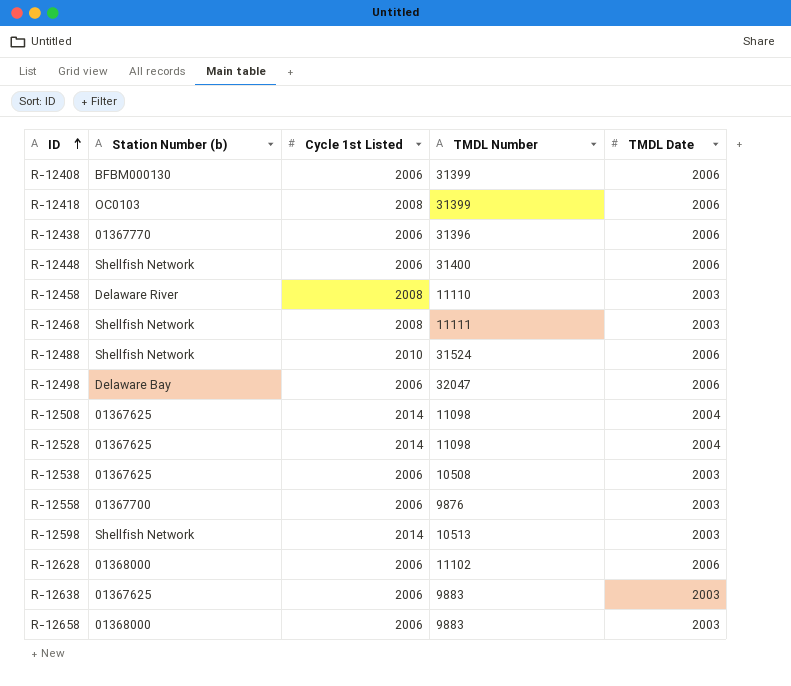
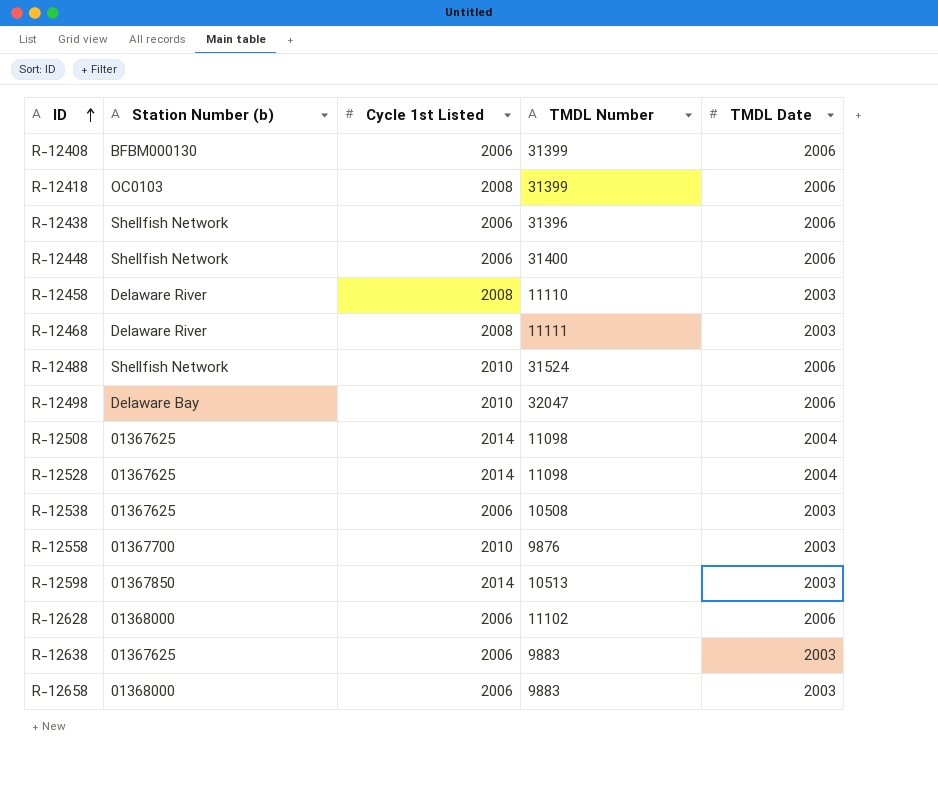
R-12438 | Station Number (b): 01367770 -> Shellfish Network
R-12468 | Station Number (b): Shellfish Network -> Delaware River
R-12498 | Cycle 1st Listed: 2006 -> 2010
R-12558 | Cycle 1st Listed: 2006 -> 2010
R-12598 | Station Number (b): Shellfish Network -> 01367850

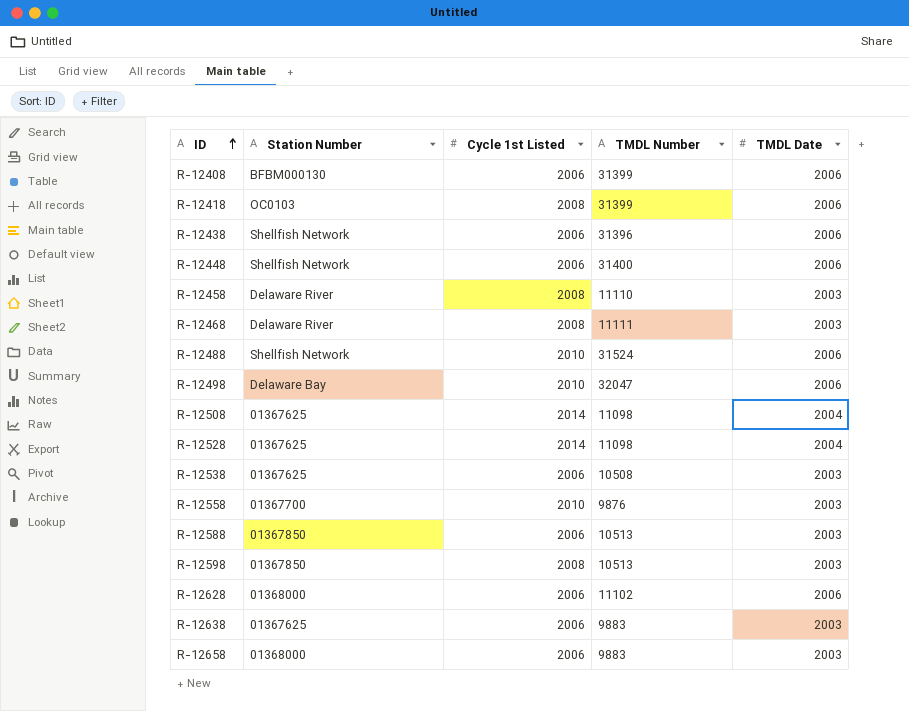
column name: Station Number (b) -> Station Number
row R-12588: none -> 01367850 | 2006 | 10513 | 2003
R-12598 | Cycle 1st Listed: 2014 -> 2008

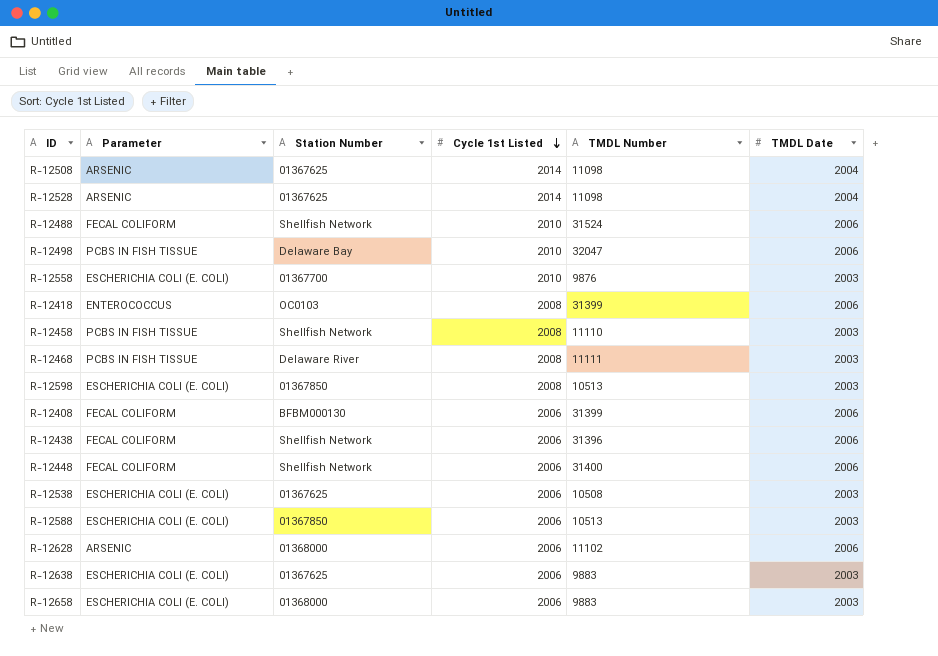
row order: ID ascending -> Cycle 1st Listed descending
column Parameter | position: none -> 2
R-12458 | Station Number: Delaware River -> Shellfish Network

